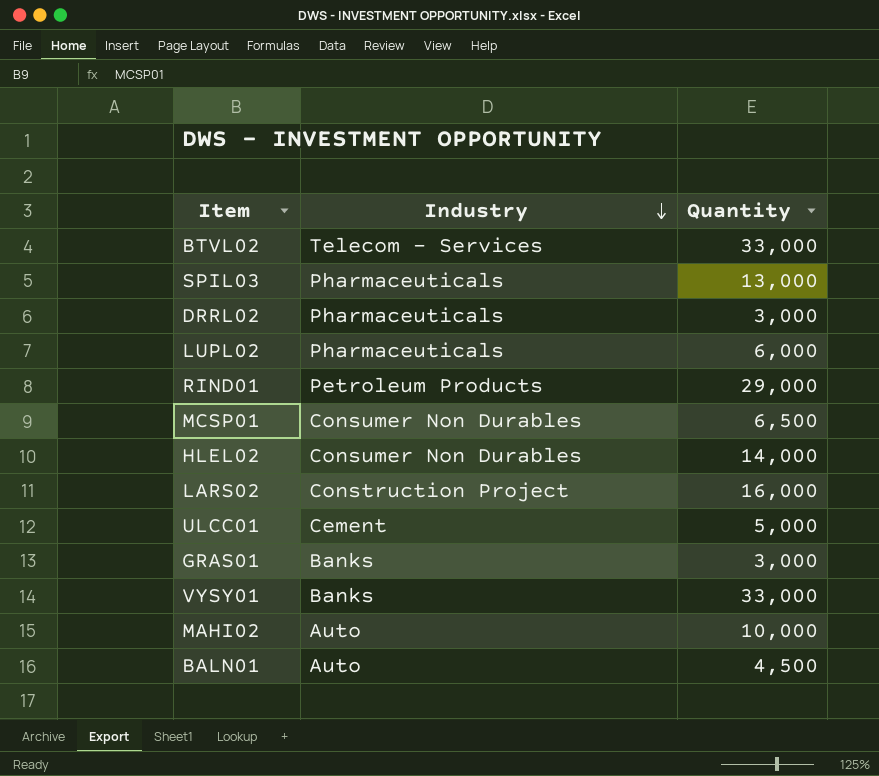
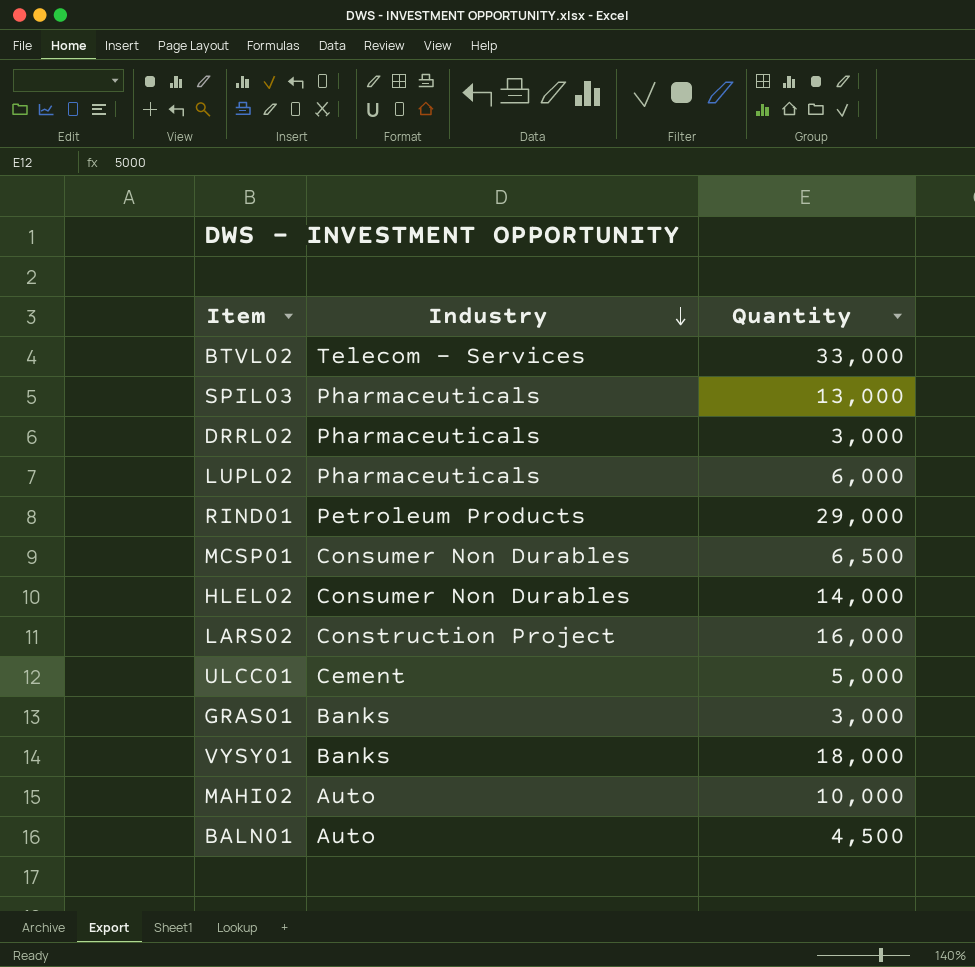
VYSY01 | Quantity: 33,000 -> 18,000

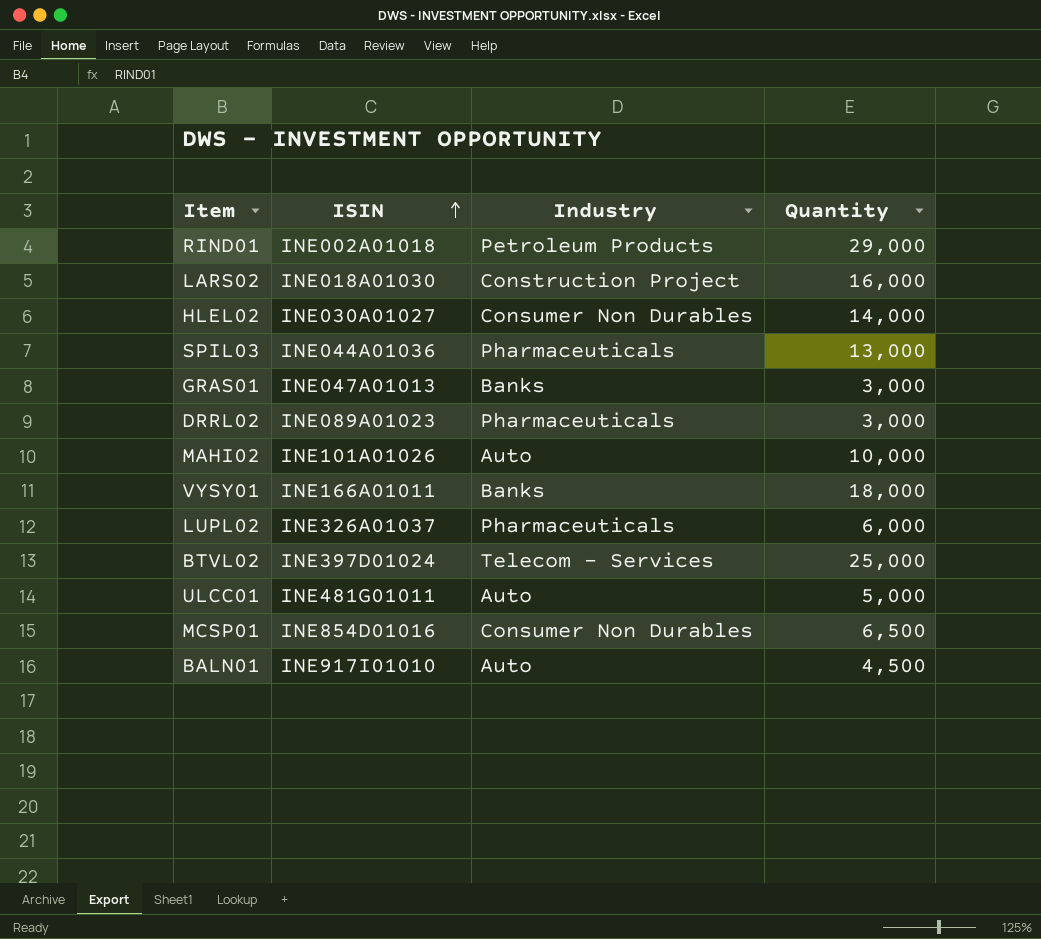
row order: Industry descending -> ISIN ascending
column ISIN | position: none -> 2
BTVL02 | Quantity: 33,000 -> 25,000
ULCC01 | Industry: Cement -> Auto

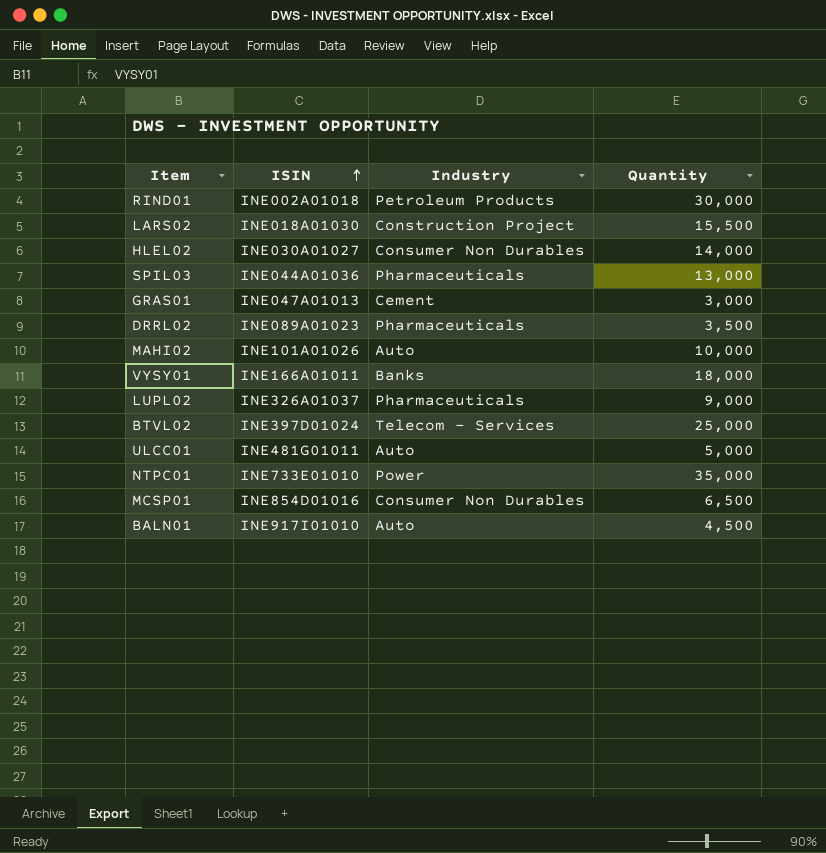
RIND01 | Quantity: 29,000 -> 30,000
LARS02 | Quantity: 16,000 -> 15,500
GRAS01 | Industry: Banks -> Cement
DRRL02 | Quantity: 3,000 -> 3,500
LUPL02 | Quantity: 6,000 -> 9,000
row NTPC01: none -> INE733E01010 | Power | 35,000

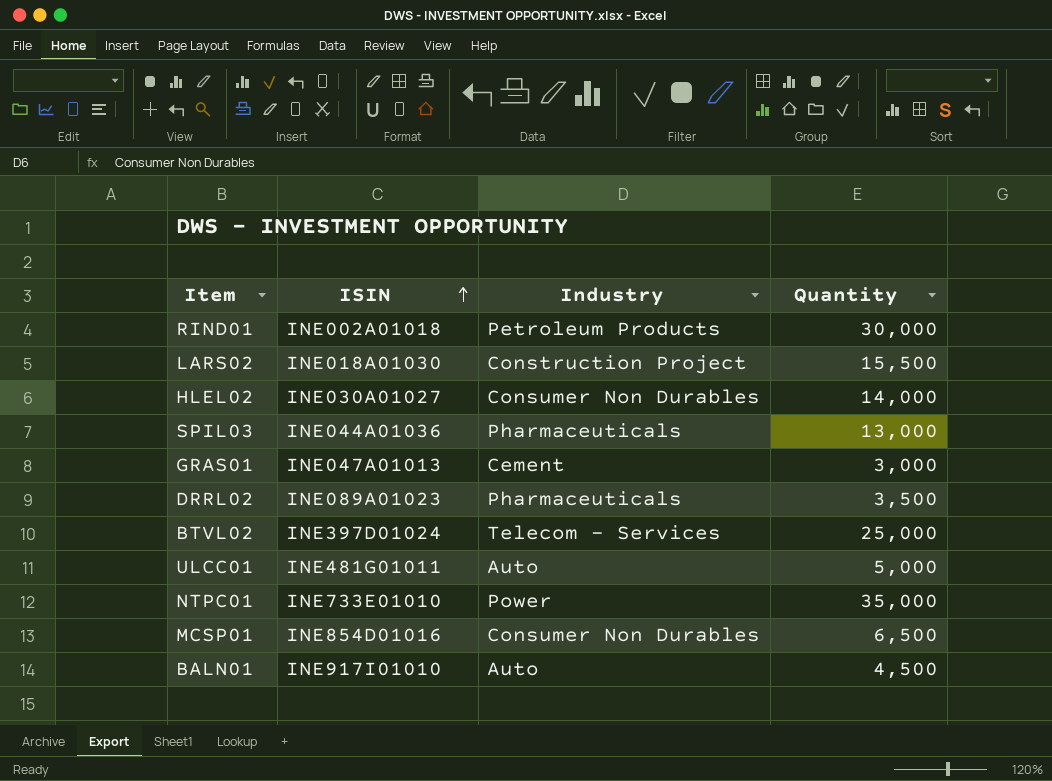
row MAHI02: INE101A01026 | Auto | 10,000 -> none
row VYSY01: INE166A01011 | Banks | 18,000 -> none
row LUPL02: INE326A01037 | Pharmaceuticals | 9,000 -> none

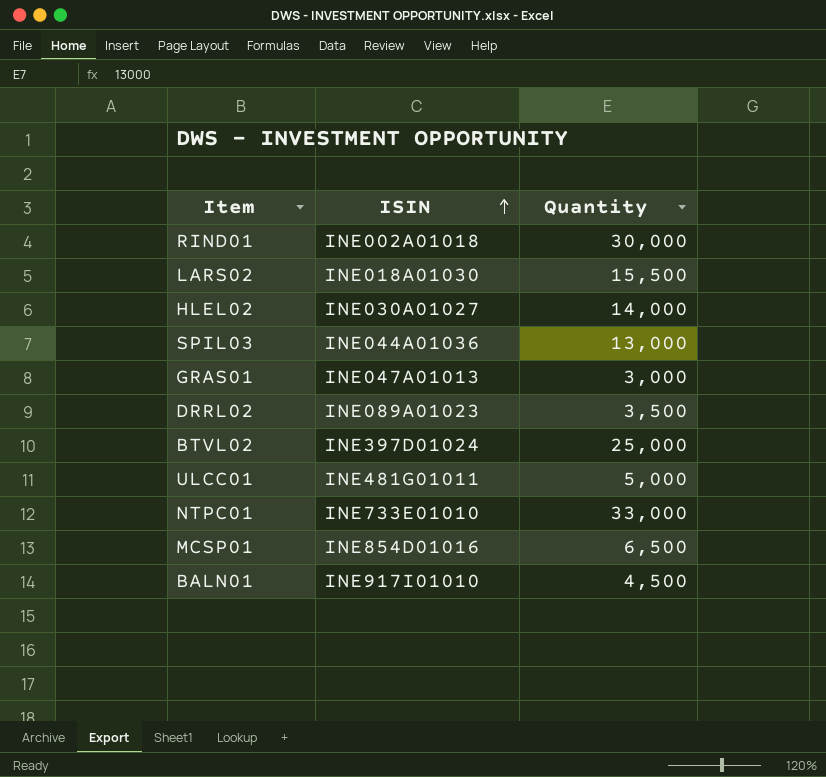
column Industry | position: 3 -> none
NTPC01 | Quantity: 35,000 -> 33,000

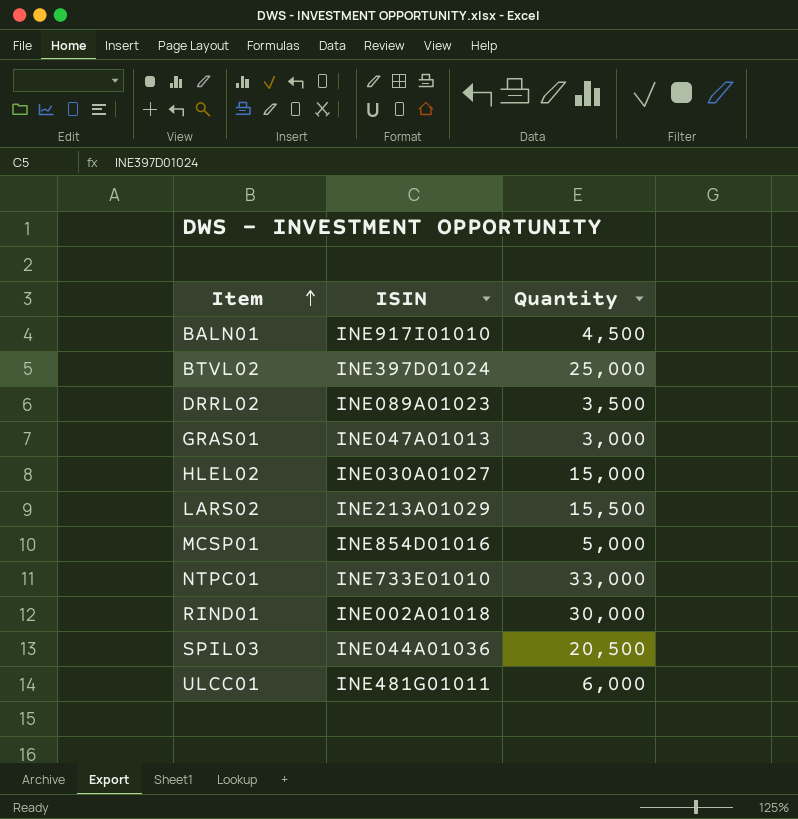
row order: ISIN ascending -> Item ascending
HLEL02 | Quantity: 14,000 -> 15,000
LARS02 | ISIN: INE018A01030 -> INE213A01029
MCSP01 | Quantity: 6,500 -> 5,000
SPIL03 | Quantity: 13,000 -> 20,500
ULCC01 | Quantity: 5,000 -> 6,000

